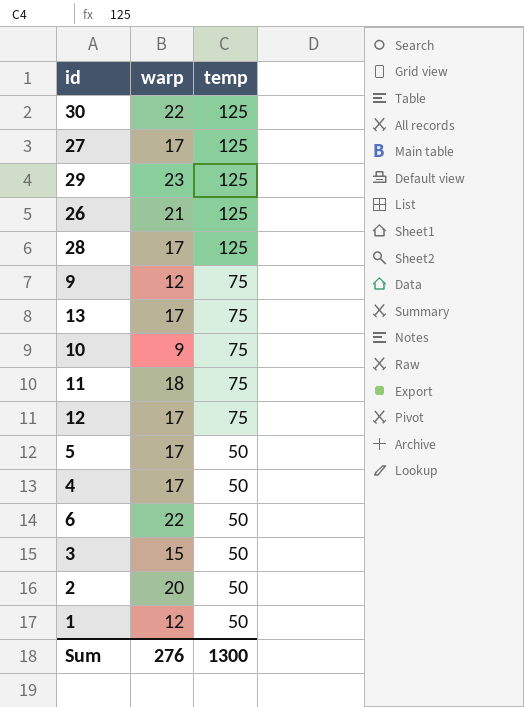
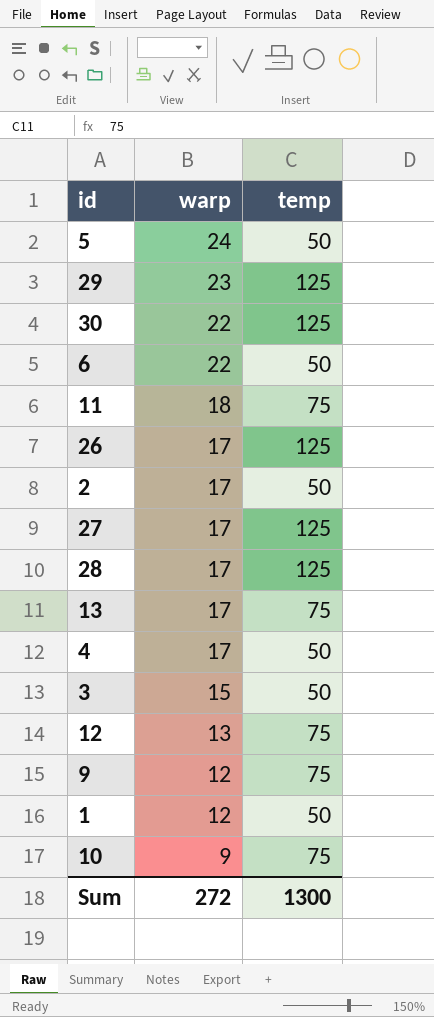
row order: temp descending -> warp descending
5 | warp: 17 -> 24
26 | warp: 21 -> 17
2 | warp: 20 -> 17
12 | warp: 17 -> 13
Sum | warp: 276 -> 272

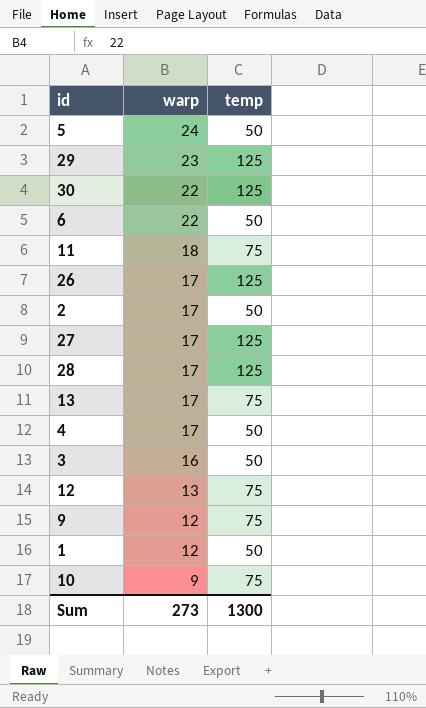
3 | warp: 15 -> 16
Sum | warp: 272 -> 273

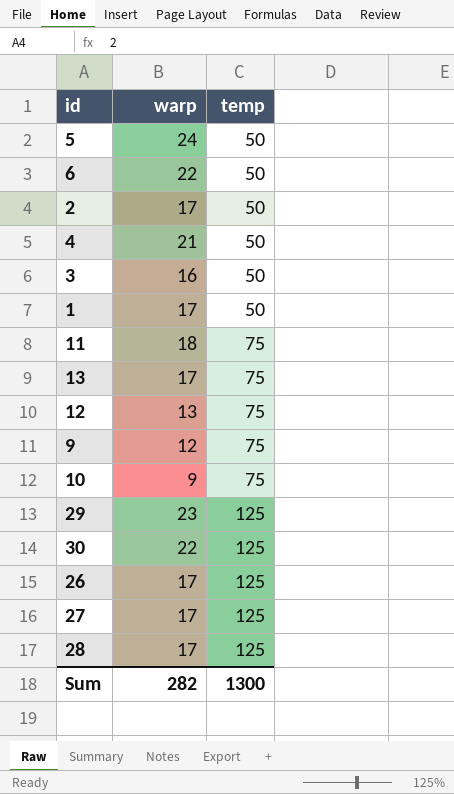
row order: warp descending -> temp ascending
4 | warp: 17 -> 21
1 | warp: 12 -> 17
Sum | warp: 273 -> 282

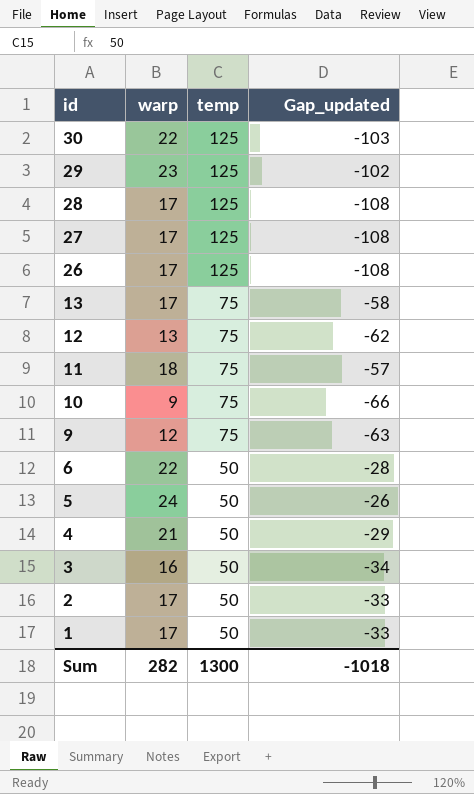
row order: temp ascending -> id descending
column Gap_updated | formula: none -> [warp] - [temp]

